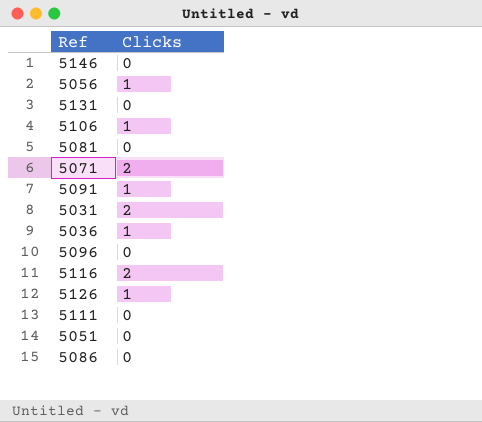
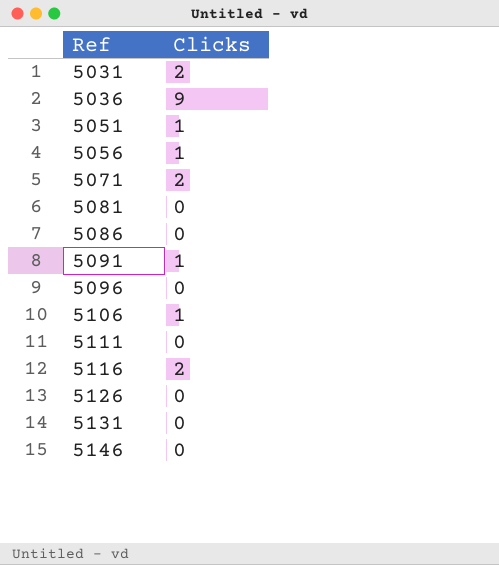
row order: none -> Ref ascending
5036 | Clicks: 1 -> 9
5051 | Clicks: 0 -> 1
5126 | Clicks: 1 -> 0

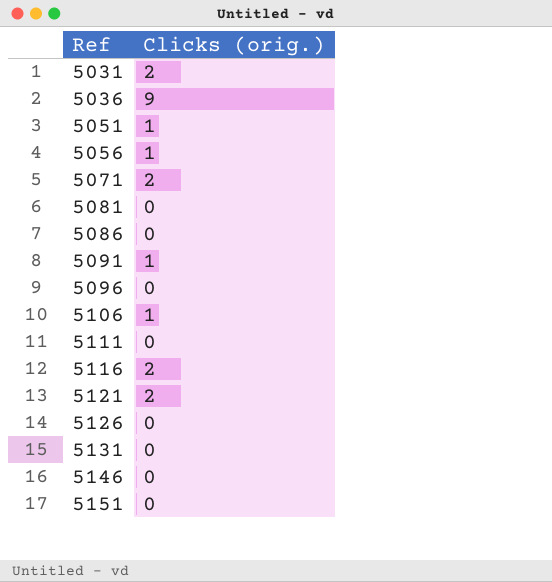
column name: Clicks -> Clicks (orig.)
row 5121: none -> 2
row 5151: none -> 0

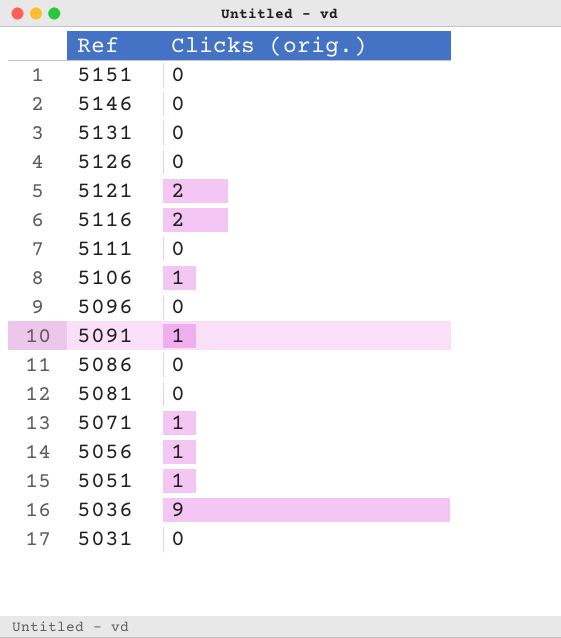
row order: Ref ascending -> Ref descending
5071 | Clicks (orig.): 2 -> 1
5031 | Clicks (orig.): 2 -> 0

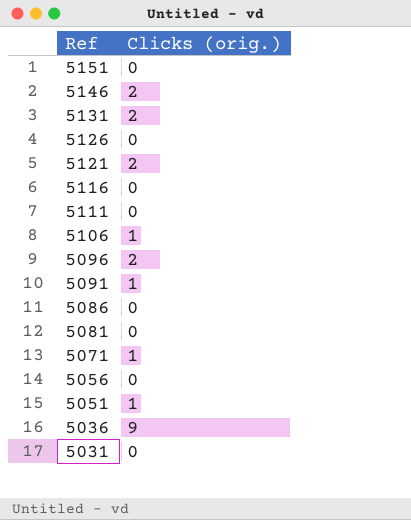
5146 | Clicks (orig.): 0 -> 2
5131 | Clicks (orig.): 0 -> 2
5116 | Clicks (orig.): 2 -> 0
5096 | Clicks (orig.): 0 -> 2
5056 | Clicks (orig.): 1 -> 0

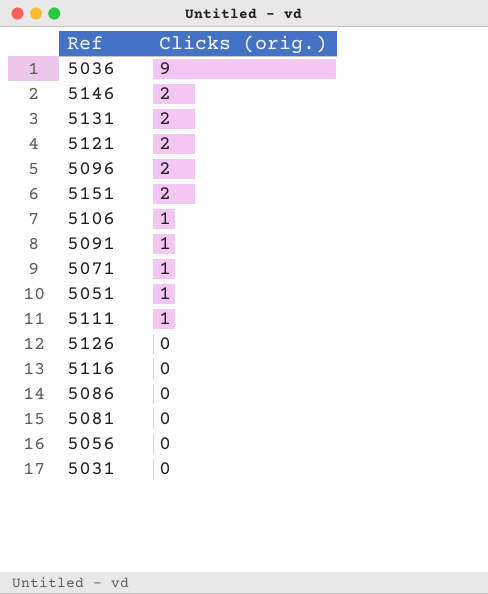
row order: Ref descending -> Clicks (orig.) descending
5151 | Clicks (orig.): 0 -> 2
5111 | Clicks (orig.): 0 -> 1

